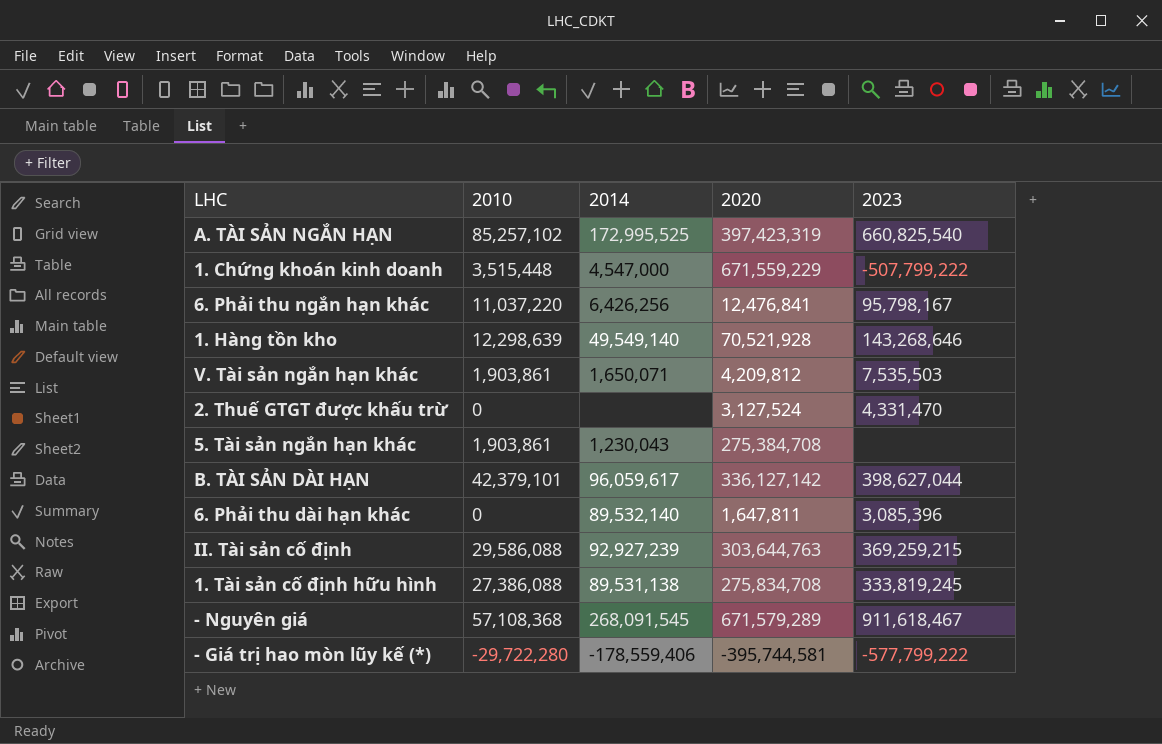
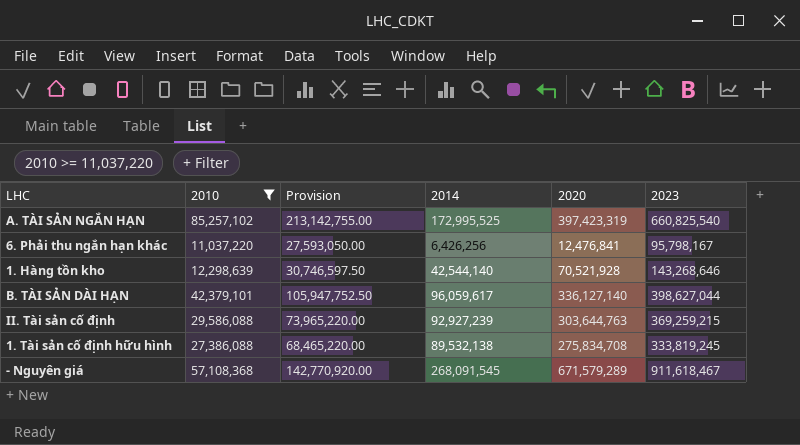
filter: none -> 2010 >= 11,037,220
column Provision | formula: none -> [2010] * 2.5
1. Hàng tồn kho | 2014: 49,549,140 -> 42,544,140
B. TÀI SẢN DÀI HẠN | 2020: 336,127,142 -> 336,127,140
1. Tài sản cố định hữu hình | 2014: 89,531,138 -> 89,532,138

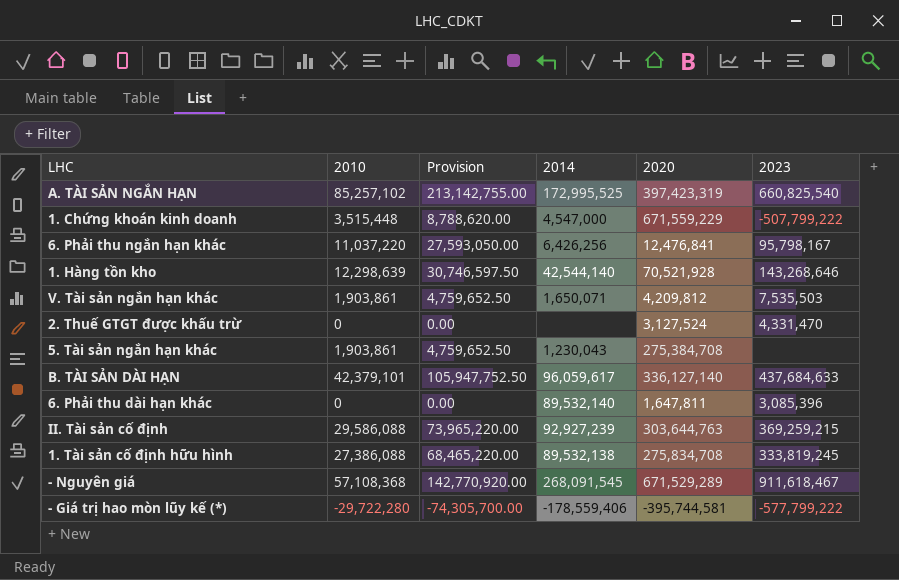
filter: 2010 >= 11,037,220 -> none
B. TÀI SẢN DÀI HẠN | 2023: 398,627,044 -> 437,684,633
- Nguyên giá | 2020: 671,579,289 -> 671,529,289

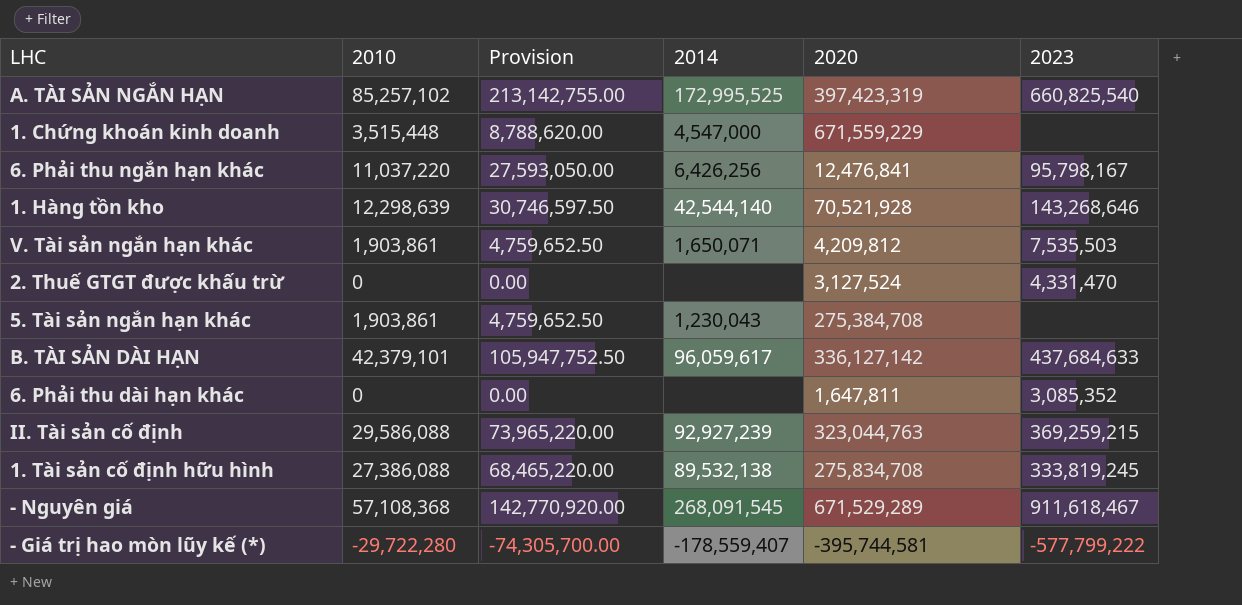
1. Chứng khoán kinh doanh | 2023: -507,799,222 -> none
B. TÀI SẢN DÀI HẠN | 2020: 336,127,140 -> 336,127,142
6. Phải thu dài hạn khác | 2014: 89,532,140 -> none
6. Phải thu dài hạn khác | 2023: 3,085,396 -> 3,085,352
II. Tài sản cố định | 2020: 303,644,763 -> 323,044,763
- Giá trị hao mòn lũy kế (*) | 2014: -178,559,406 -> -178,559,407

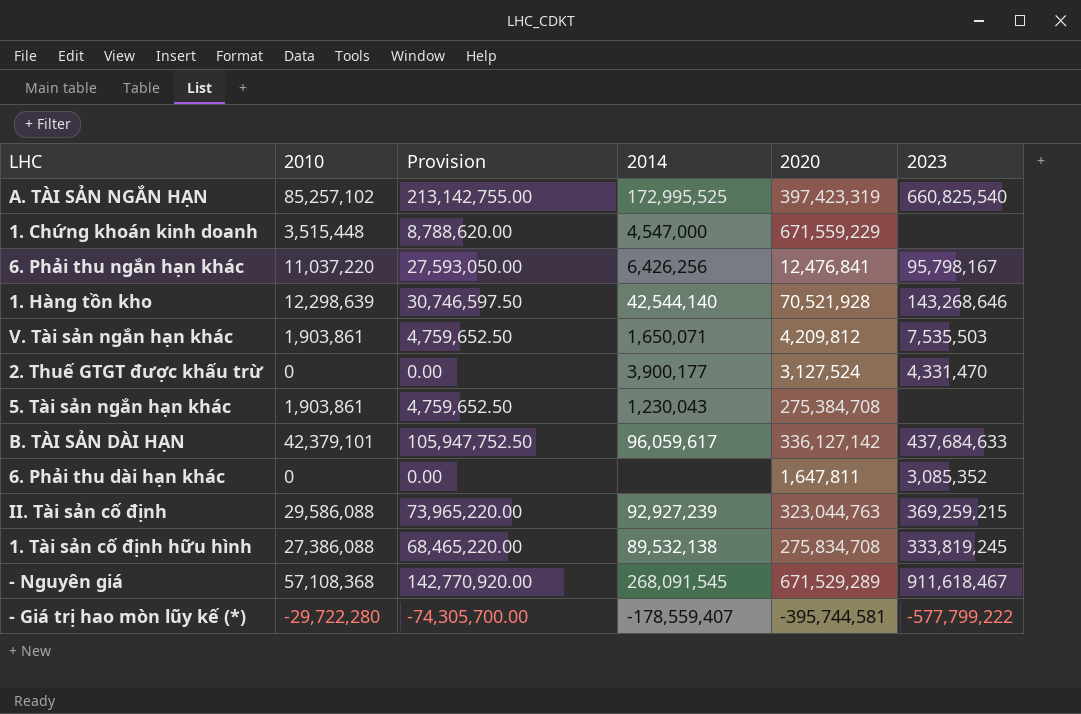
2. Thuế GTGT được khấu trừ | 2014: none -> 3,900,177

